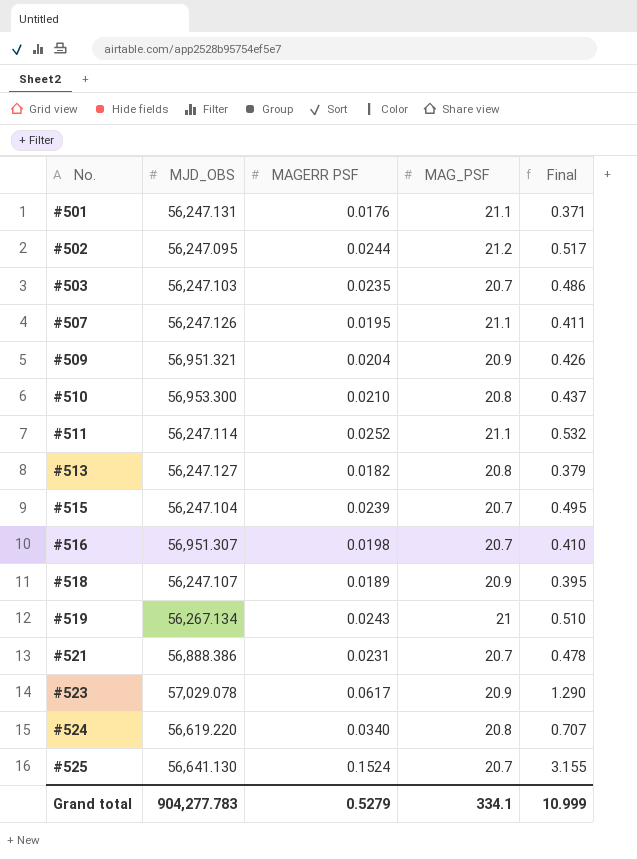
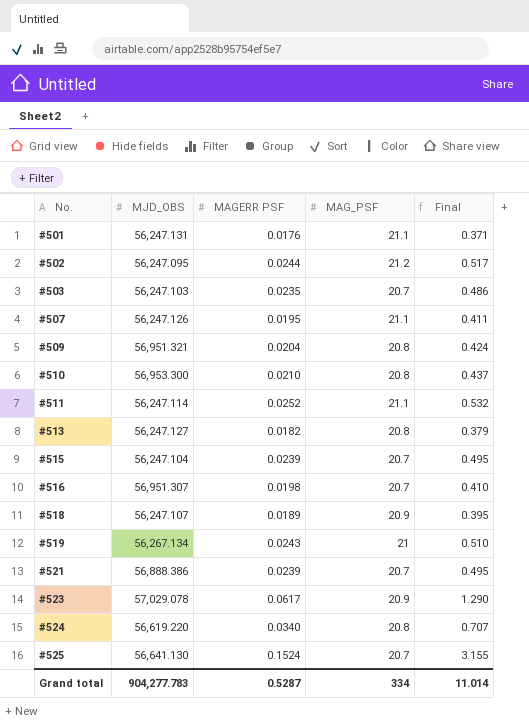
#509 | MAG_PSF: 20.9 -> 20.8
#509 | Final: 0.426 -> 0.424
#521 | MAGERR PSF: 0.0231 -> 0.0239
#521 | Final: 0.478 -> 0.495
Grand total | MAGERR PSF: 0.5279 -> 0.5287
Grand total | MAG_PSF: 334.1 -> 334
Grand total | Final: 10.999 -> 11.014

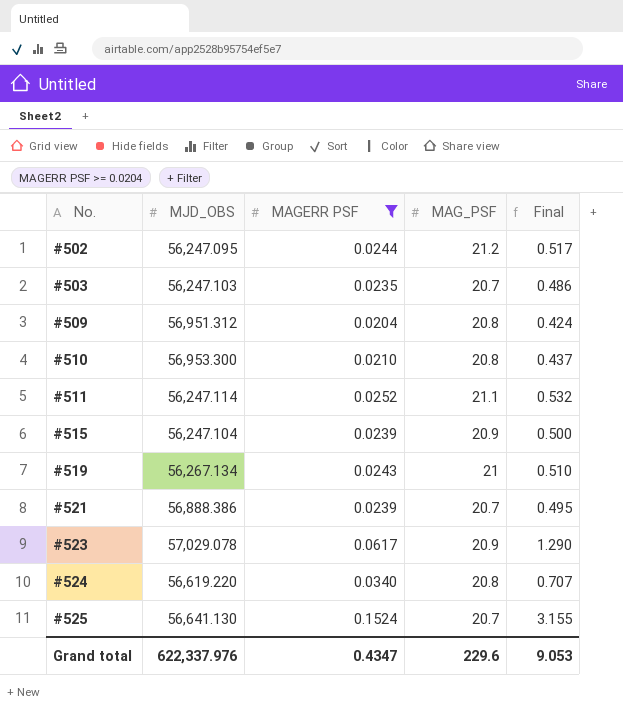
filter: none -> MAGERR PSF >= 0.0204
#509 | MJD_OBS: 56,951.321 -> 56,951.312
#515 | MAG_PSF: 20.7 -> 20.9
#515 | Final: 0.495 -> 0.500
Grand total | MJD_OBS: 904,277.783 -> 622,337.976
Grand total | MAGERR PSF: 0.5287 -> 0.4347
Grand total | MAG_PSF: 334 -> 229.6
Grand total | Final: 11.014 -> 9.053

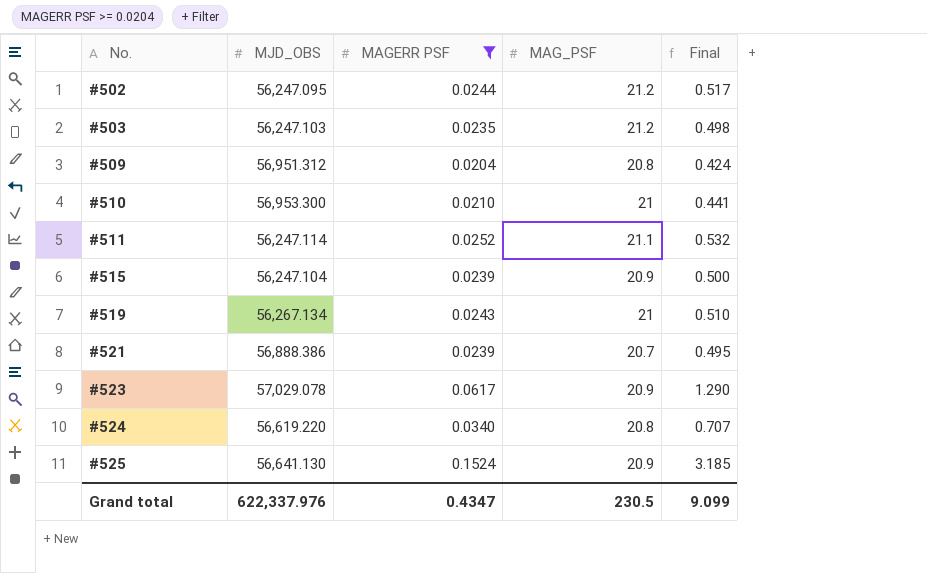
#503 | MAG_PSF: 20.7 -> 21.2
#503 | Final: 0.486 -> 0.498
#510 | MAG_PSF: 20.8 -> 21
#510 | Final: 0.437 -> 0.441
#525 | MAG_PSF: 20.7 -> 20.9
#525 | Final: 3.155 -> 3.185
Grand total | MAG_PSF: 229.6 -> 230.5
Grand total | Final: 9.053 -> 9.099

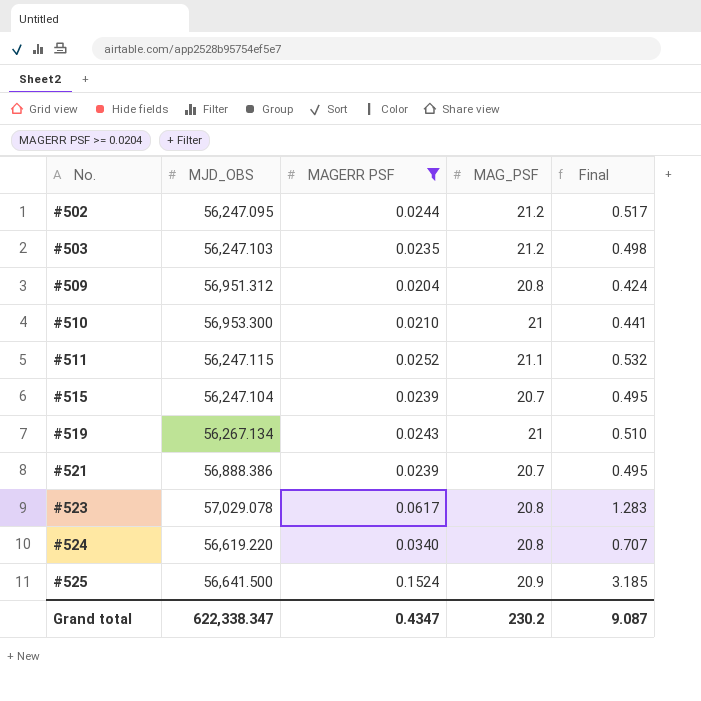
#511 | MJD_OBS: 56,247.114 -> 56,247.115
#515 | MAG_PSF: 20.9 -> 20.7
#515 | Final: 0.500 -> 0.495
#523 | MAG_PSF: 20.9 -> 20.8
#523 | Final: 1.290 -> 1.283
#525 | MJD_OBS: 56,641.130 -> 56,641.500
Grand total | MJD_OBS: 622,337.976 -> 622,338.347
Grand total | MAG_PSF: 230.5 -> 230.2
Grand total | Final: 9.099 -> 9.087

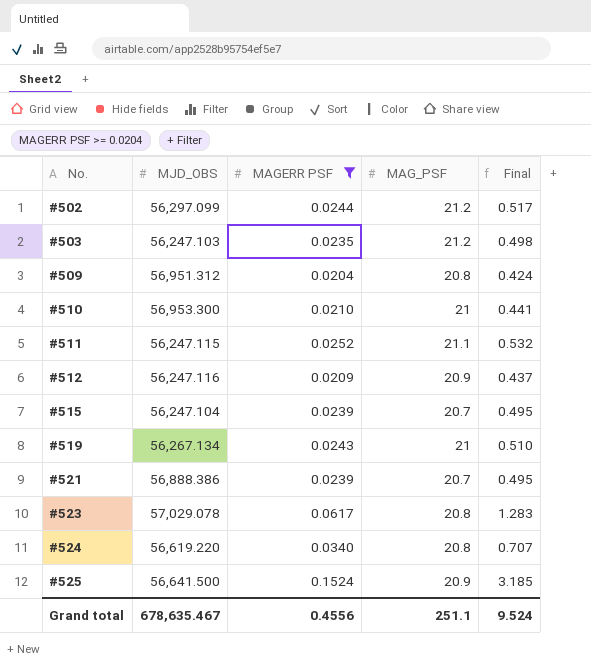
#502 | MJD_OBS: 56,247.095 -> 56,297.099
row #512: none -> 56,247.116 | 0.0209 | 20.9 | 0.437
Grand total | MJD_OBS: 622,338.347 -> 678,635.467
Grand total | MAGERR PSF: 0.4347 -> 0.4556
Grand total | MAG_PSF: 230.2 -> 251.1
Grand total | Final: 9.087 -> 9.524

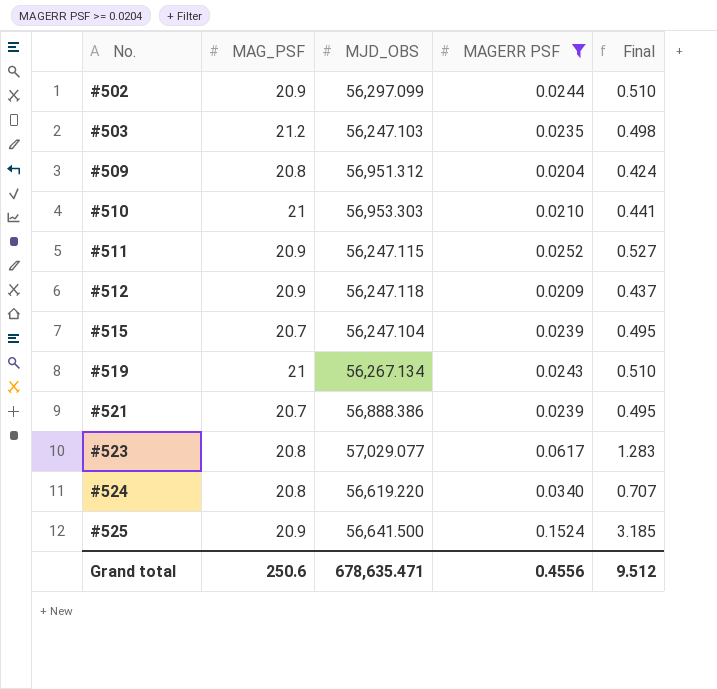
column MAG_PSF | position: 4 -> 2
#502 | MAG_PSF: 21.2 -> 20.9
#502 | Final: 0.517 -> 0.510
#510 | MJD_OBS: 56,953.300 -> 56,953.303
#511 | MAG_PSF: 21.1 -> 20.9
#511 | Final: 0.532 -> 0.527
#512 | MJD_OBS: 56,247.116 -> 56,247.118
#523 | MJD_OBS: 57,029.078 -> 57,029.077
Grand total | MAG_PSF: 251.1 -> 250.6
Grand total | MJD_OBS: 678,635.467 -> 678,635.471
Grand total | Final: 9.524 -> 9.512

